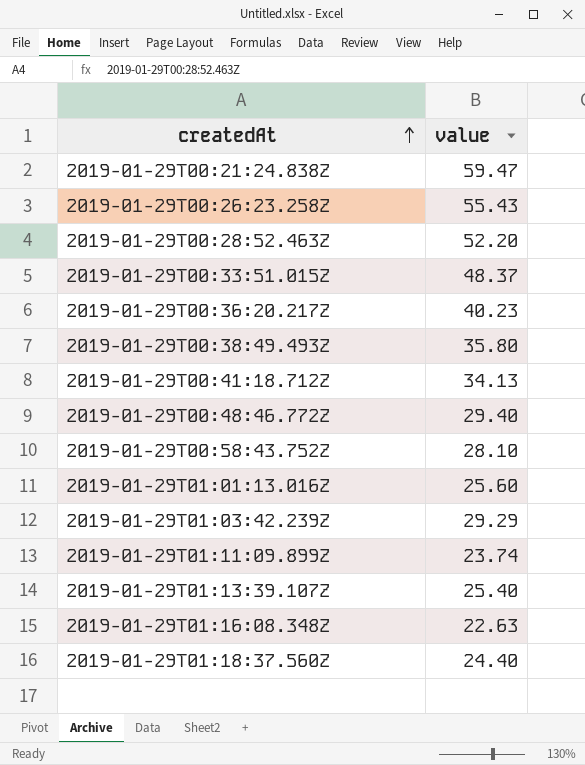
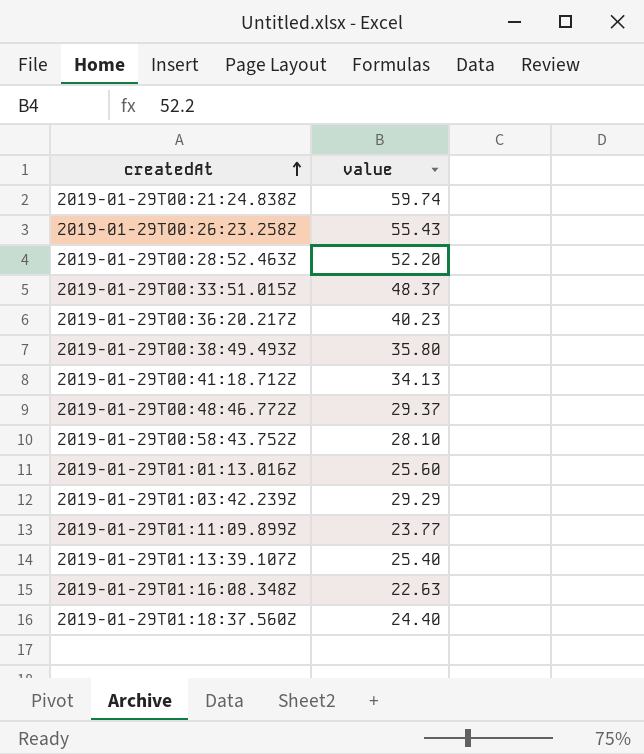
2019-01-29T00:21:24.838Z | value: 59.47 -> 59.74
2019-01-29T00:48:46.772Z | value: 29.40 -> 29.37
2019-01-29T01:11:09.899Z | value: 23.74 -> 23.77

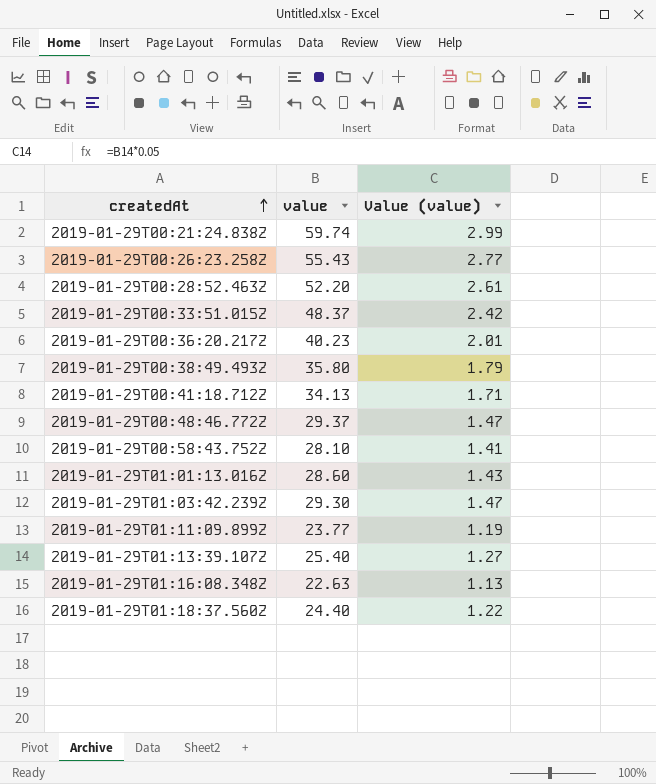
column Value (value) | formula: none -> [value] * 0.05
2019-01-29T01:01:13.016Z | value: 25.60 -> 28.60
2019-01-29T01:03:42.239Z | value: 29.29 -> 29.30

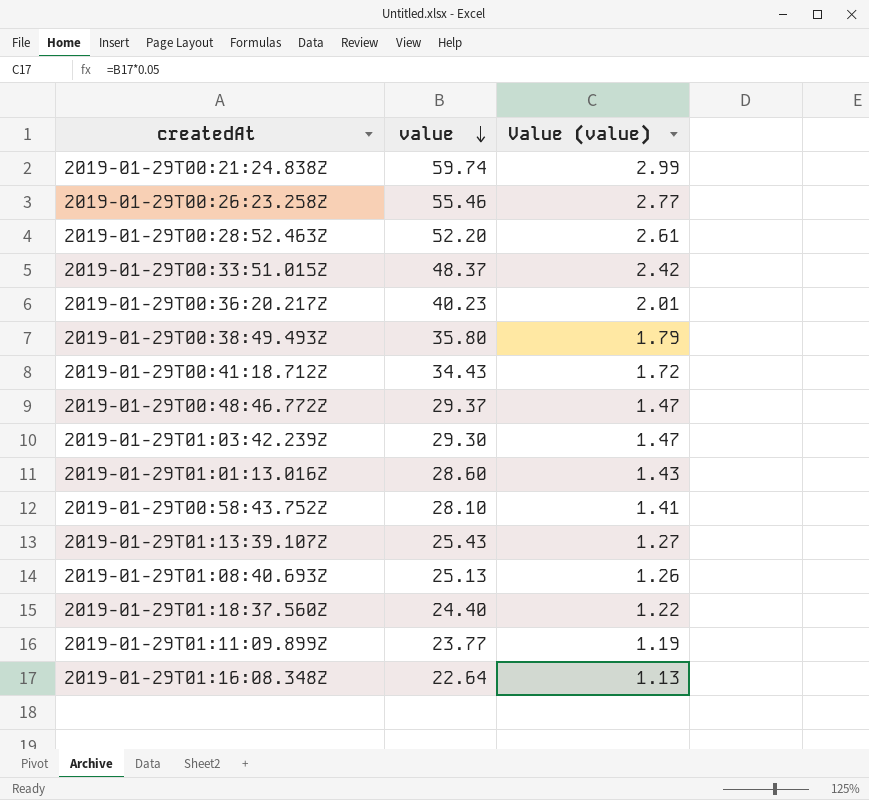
row order: createdAt ascending -> value descending
2019-01-29T00:26:23.258Z | value: 55.43 -> 55.46
2019-01-29T00:41:18.712Z | value: 34.13 -> 34.43
2019-01-29T00:41:18.712Z | Value (value): 1.71 -> 1.72
2019-01-29T01:13:39.107Z | value: 25.40 -> 25.43
row 2019-01-29T01:08:40.693Z: none -> 25.13 | 1.26
2019-01-29T01:16:08.348Z | value: 22.63 -> 22.64

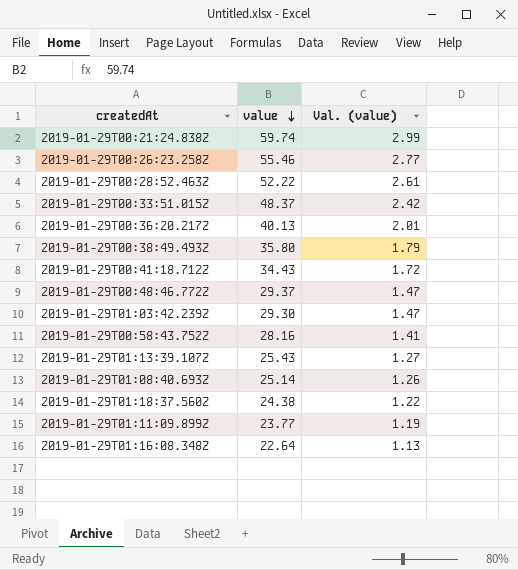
column name: Value (value) -> Val. (value)
row 2019-01-29T01:01:13.016Z: 28.60 | 1.43 -> none
2019-01-29T00:28:52.463Z | value: 52.20 -> 52.22
2019-01-29T00:36:20.217Z | value: 40.23 -> 40.13
2019-01-29T00:58:43.752Z | value: 28.10 -> 28.16
2019-01-29T01:08:40.693Z | value: 25.13 -> 25.14
2019-01-29T01:18:37.560Z | value: 24.40 -> 24.38

